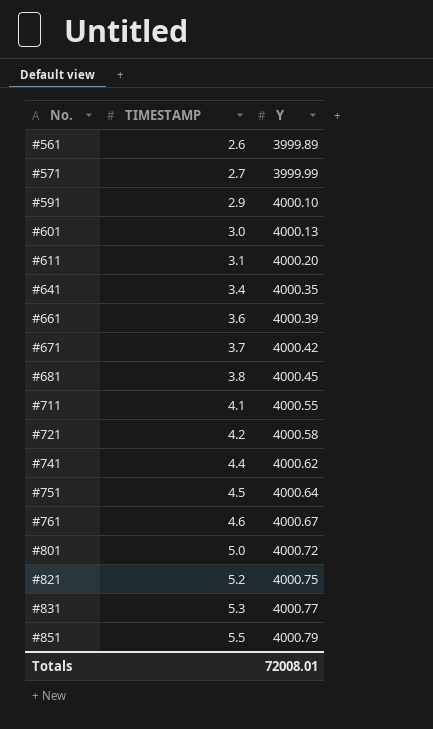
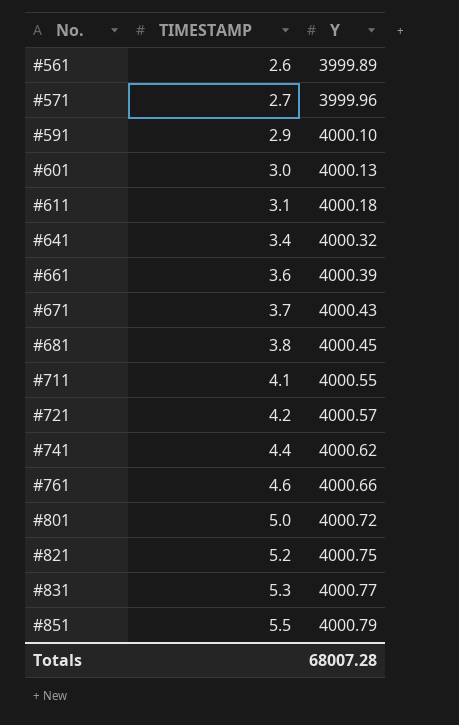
row #751: 4.5 | 4000.64 -> none
#571 | Y: 3999.99 -> 3999.96
#611 | Y: 4000.20 -> 4000.18
#641 | Y: 4000.35 -> 4000.32
#671 | Y: 4000.42 -> 4000.43
#721 | Y: 4000.58 -> 4000.57
#761 | Y: 4000.67 -> 4000.66
Totals | Y: 72008.01 -> 68007.28

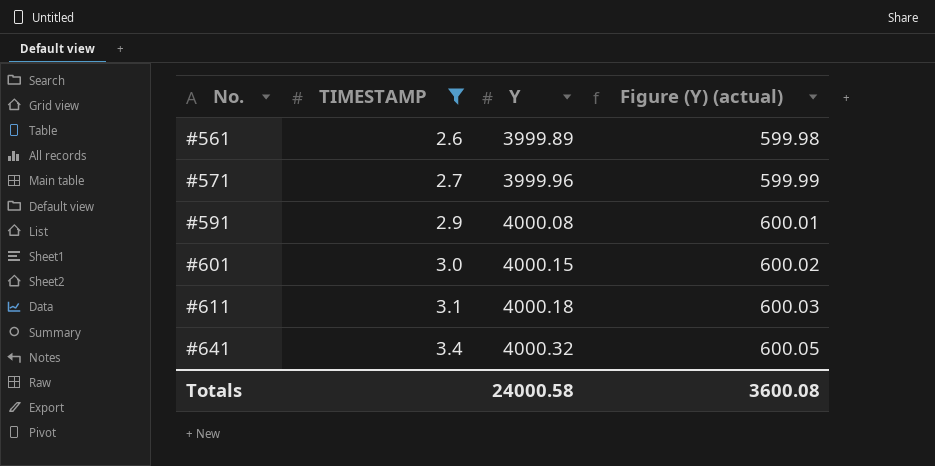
filter: none -> TIMESTAMP <= 3.4
column Figure (Y) (actual) | formula: none -> [Y] * 0.15
#591 | Y: 4000.10 -> 4000.08
#601 | Y: 4000.13 -> 4000.15
Totals | Y: 68007.28 -> 24000.58

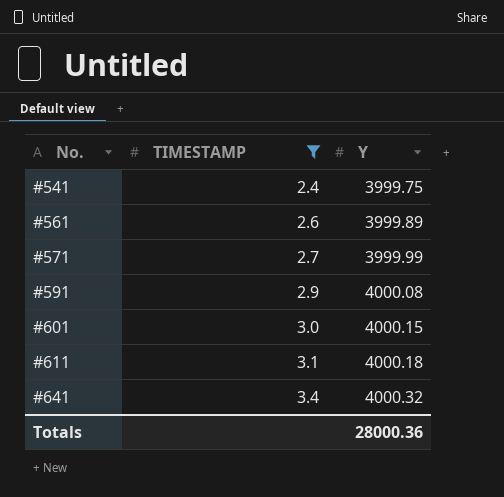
column Figure (Y) (actual) | formula: [Y] * 0.15 -> none
row #541: none -> 2.4 | 3999.75
#571 | Y: 3999.96 -> 3999.99
Totals | Y: 24000.58 -> 28000.36

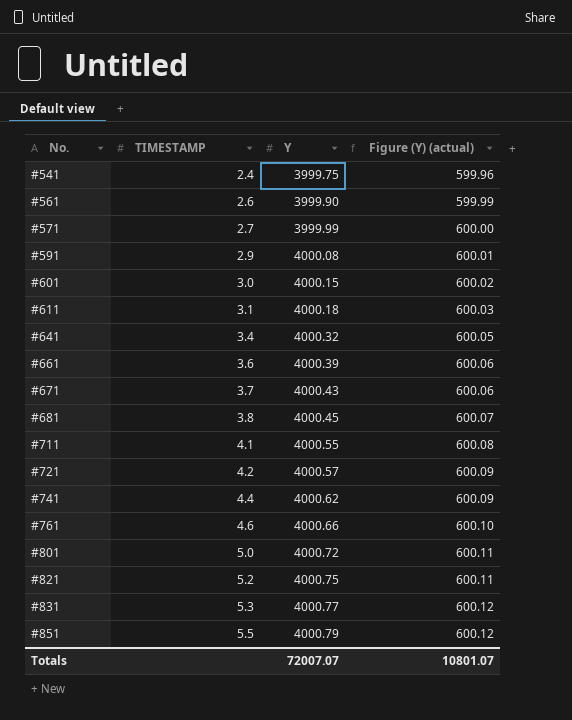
filter: TIMESTAMP <= 3.4 -> none
column Figure (Y) (actual) | formula: none -> [Y] * 0.15
#561 | Y: 3999.89 -> 3999.90
Totals | Y: 28000.36 -> 72007.07

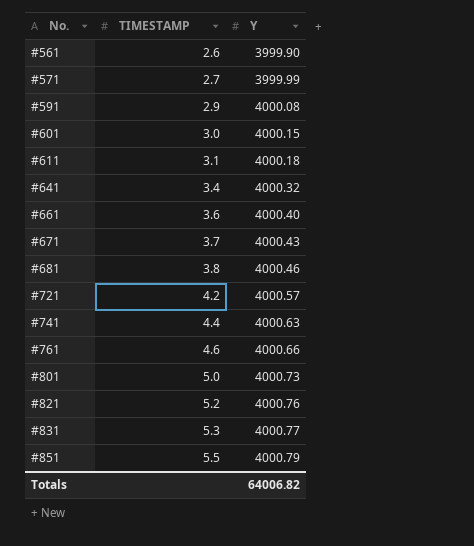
column Figure (Y) (actual) | formula: [Y] * 0.15 -> none
row #541: 2.4 | 3999.75 | 599.96 -> none
row #711: 4.1 | 4000.55 | 600.08 -> none
#661 | Y: 4000.39 -> 4000.40
#681 | Y: 4000.45 -> 4000.46
#741 | Y: 4000.62 -> 4000.63
#801 | Y: 4000.72 -> 4000.73
#821 | Y: 4000.75 -> 4000.76
Totals | Y: 72007.07 -> 64006.82

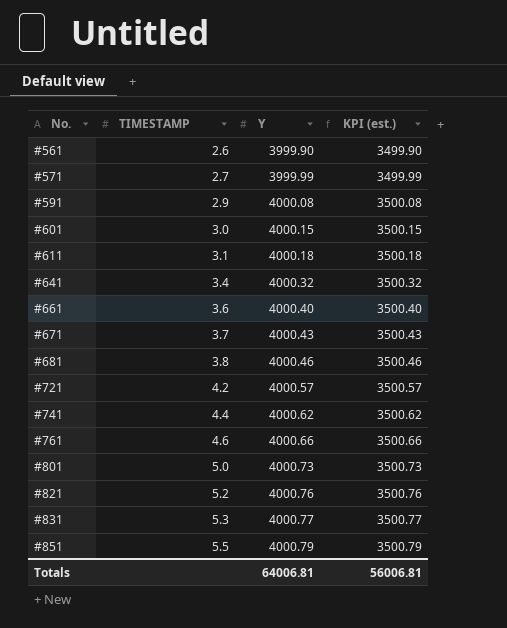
column KPI (est.) | formula: none -> [Y] - 500
#741 | Y: 4000.63 -> 4000.62
Totals | Y: 64006.82 -> 64006.81

